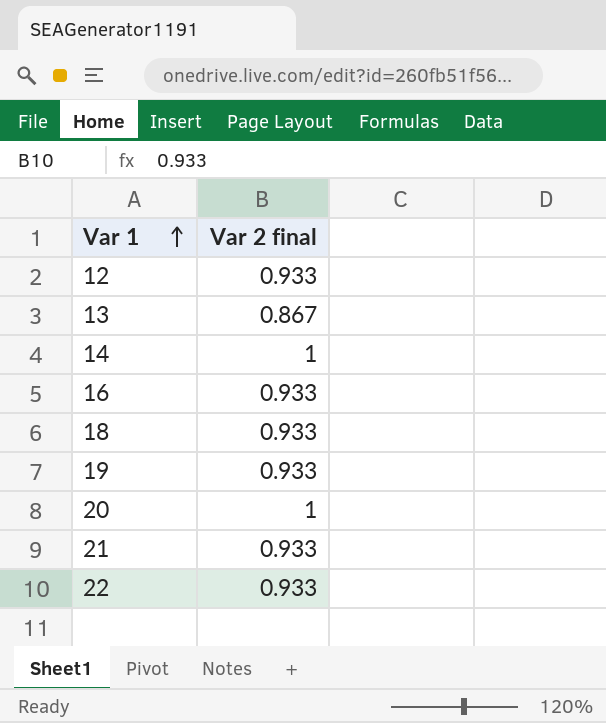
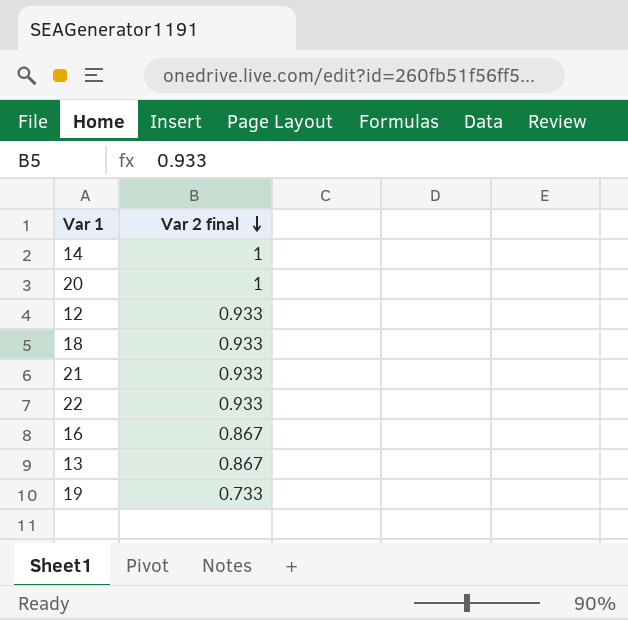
row order: Var 1 ascending -> Var 2 final descending
16 | Var 2 final: 0.933 -> 0.867
19 | Var 2 final: 0.933 -> 0.733

